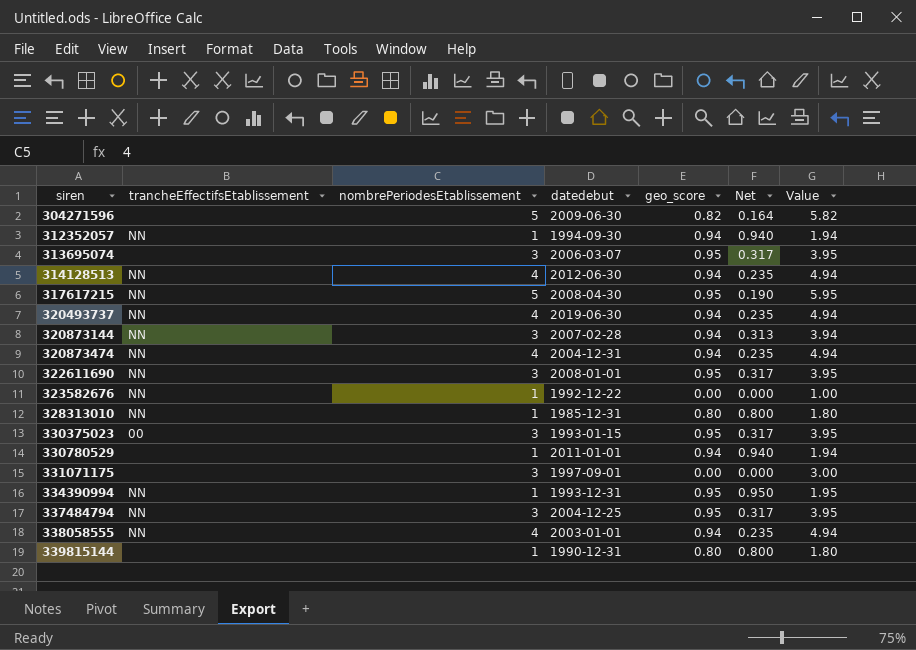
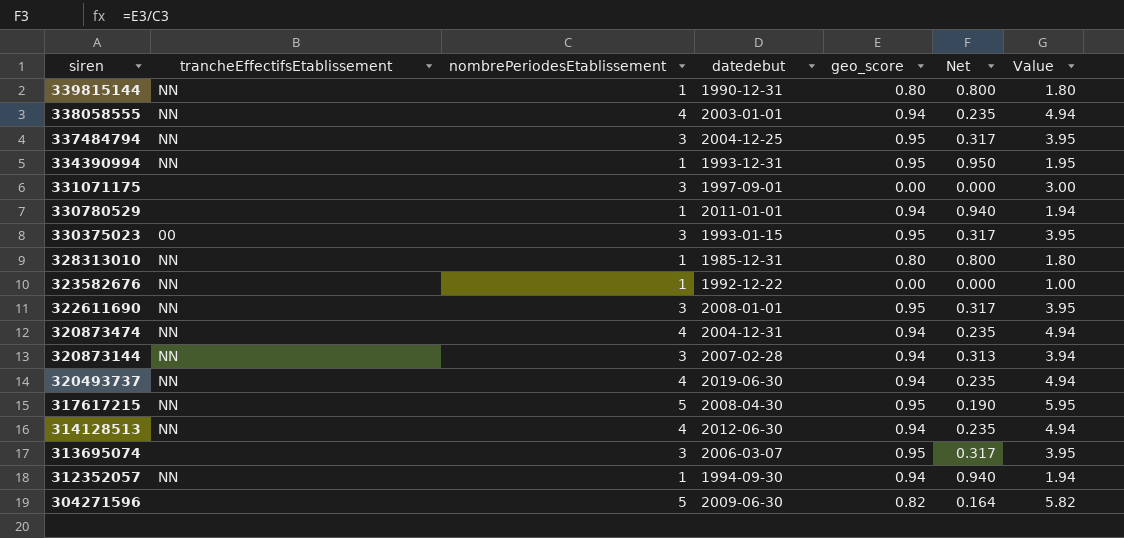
row order: siren ascending -> siren descending
339815144 | trancheEffectifsEtablissement: none -> NN

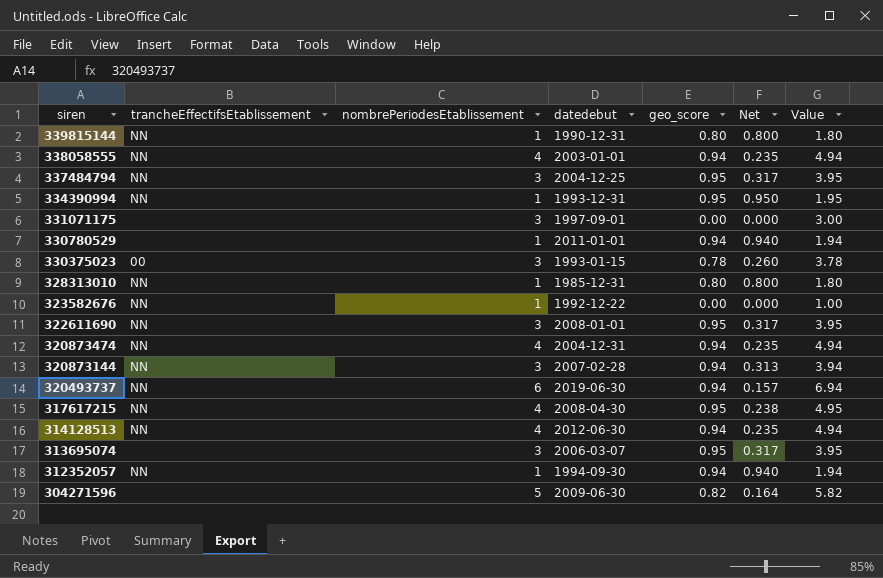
330375023 | geo_score: 0.95 -> 0.78
330375023 | Net: 0.317 -> 0.260
330375023 | Value: 3.95 -> 3.78
320493737 | nombrePeriodesEtablissement: 4 -> 6
320493737 | Net: 0.235 -> 0.157
320493737 | Value: 4.94 -> 6.94
317617215 | nombrePeriodesEtablissement: 5 -> 4
317617215 | Net: 0.190 -> 0.238
317617215 | Value: 5.95 -> 4.95

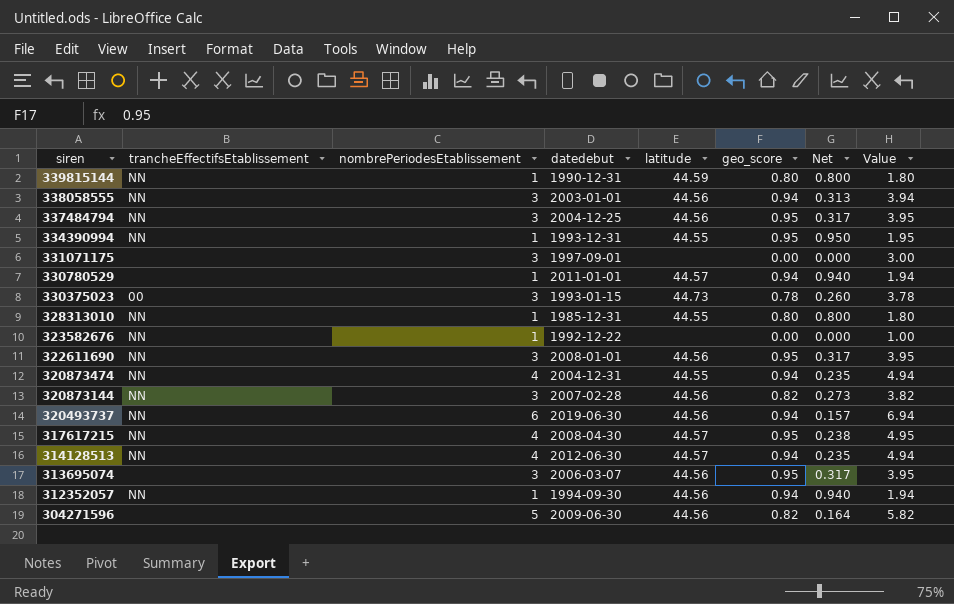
column latitude | position: none -> 5
338058555 | nombrePeriodesEtablissement: 4 -> 3
338058555 | Net: 0.235 -> 0.313
338058555 | Value: 4.94 -> 3.94
320873144 | geo_score: 0.94 -> 0.82
320873144 | Net: 0.313 -> 0.273
320873144 | Value: 3.94 -> 3.82

